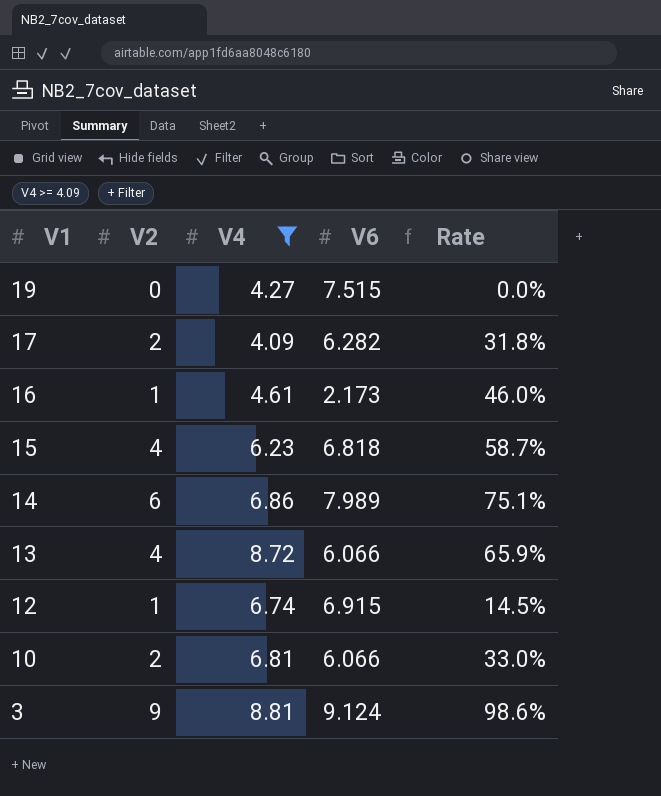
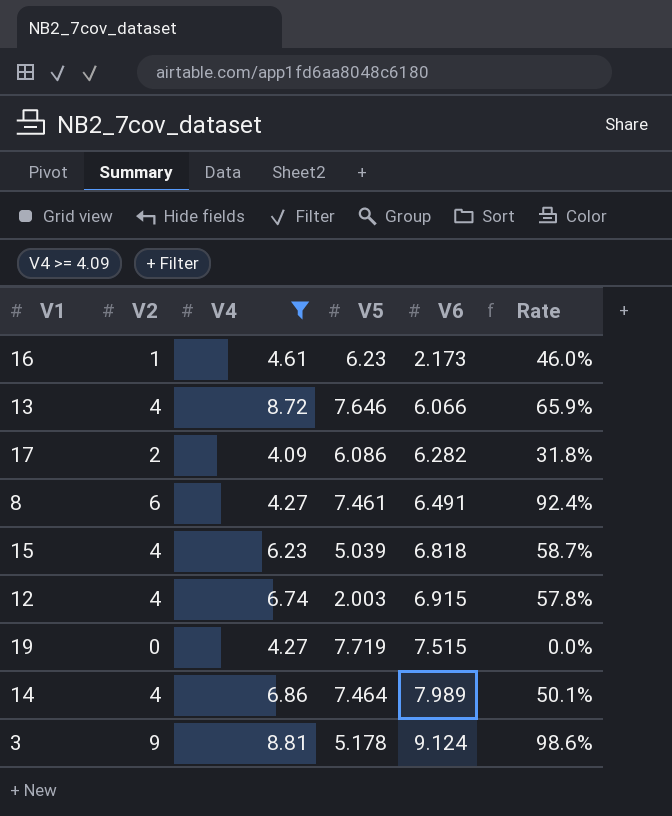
row order: V1 descending -> V6 ascending
column V5 | position: none -> 4
row 10: 2 | 6.81 | 6.066 | 33.0% -> none
row 8: none -> 6 | 4.27 | 7.461 | 6.491 | 92.4%
12 | V2: 1 -> 4
12 | Rate: 14.5% -> 57.8%
14 | V2: 6 -> 4
14 | Rate: 75.1% -> 50.1%

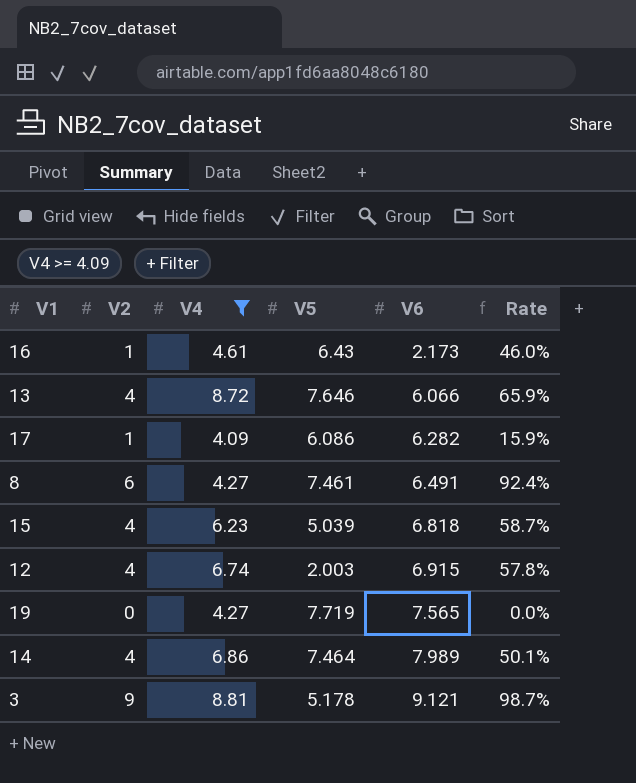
16 | V5: 6.23 -> 6.43
17 | V2: 2 -> 1
17 | Rate: 31.8% -> 15.9%
19 | V6: 7.515 -> 7.565
3 | V6: 9.124 -> 9.121
3 | Rate: 98.6% -> 98.7%

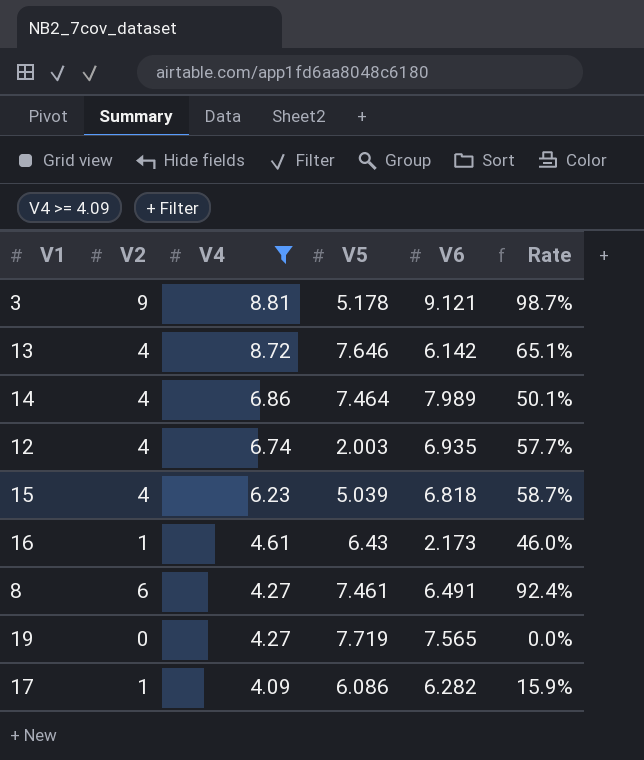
row order: V6 ascending -> V4 descending
13 | V6: 6.066 -> 6.142
13 | Rate: 65.9% -> 65.1%
12 | V6: 6.915 -> 6.935
12 | Rate: 57.8% -> 57.7%

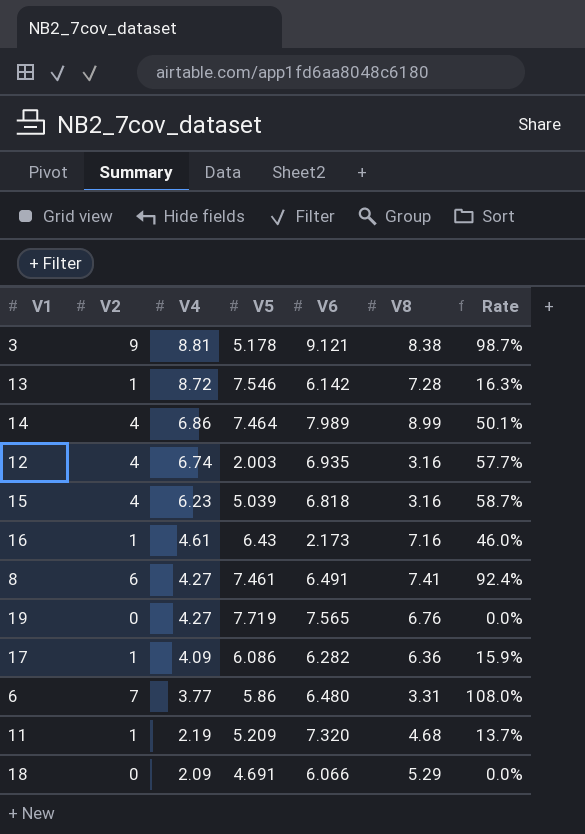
filter: V4 >= 4.09 -> none
column V8 | position: none -> 6
13 | V2: 4 -> 1
13 | V5: 7.646 -> 7.546
13 | Rate: 65.1% -> 16.3%

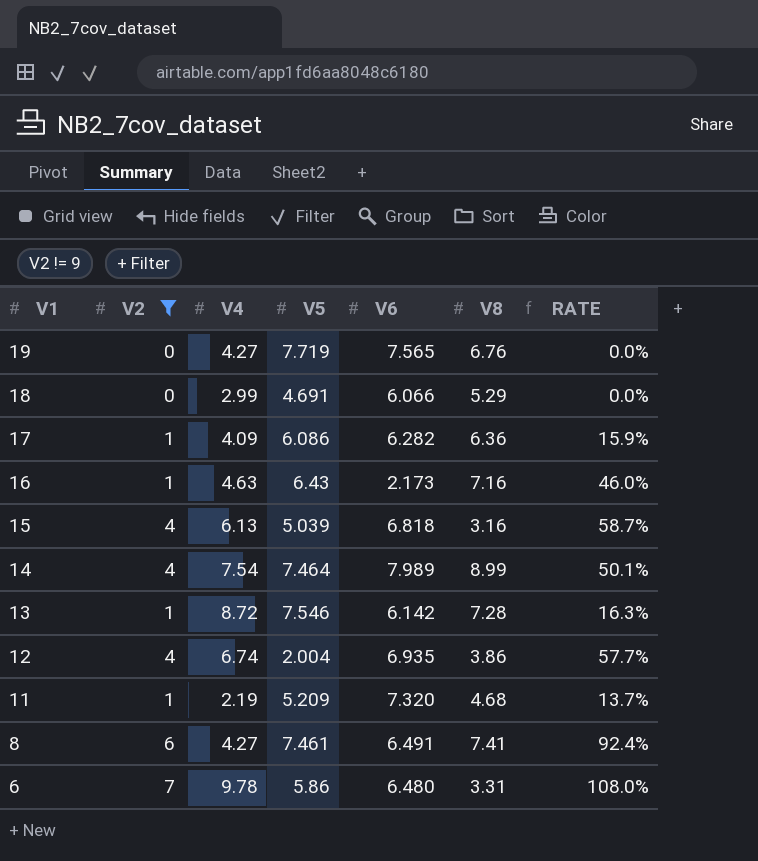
filter: none -> V2 != 9
row order: V4 descending -> V1 descending
column name: Rate -> RATE
18 | V4: 2.09 -> 2.99
16 | V4: 4.61 -> 4.63
15 | V4: 6.23 -> 6.13
14 | V4: 6.86 -> 7.54
12 | V5: 2.003 -> 2.004
12 | V8: 3.16 -> 3.86
6 | V4: 3.77 -> 9.78

